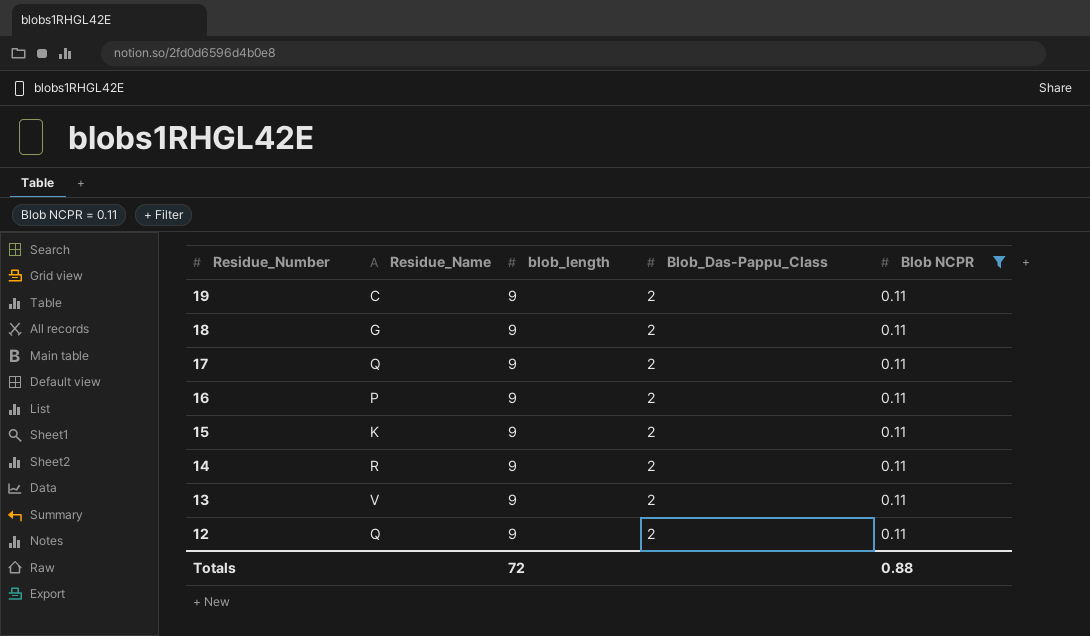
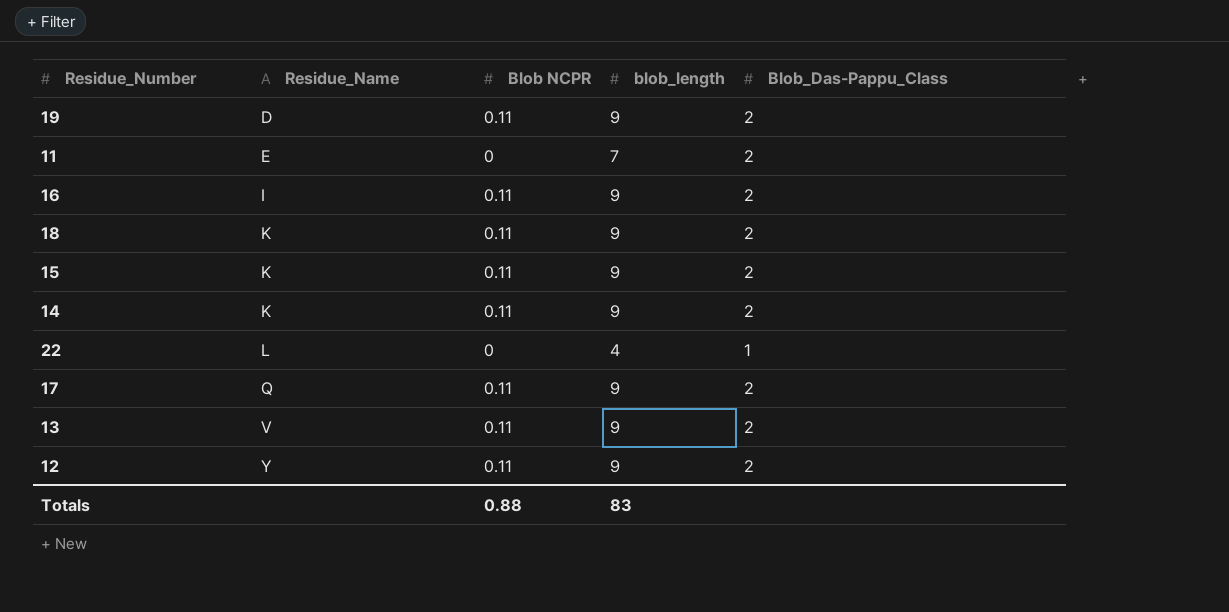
filter: Blob NCPR = 0.11 -> none
row order: Residue_Number descending -> Residue_Name ascending
column Blob NCPR | position: 5 -> 3
19 | Residue_Name: C -> D
16 | Residue_Name: P -> I
18 | Residue_Name: G -> K
14 | Residue_Name: R -> K
12 | Residue_Name: Q -> Y
Totals | blob_length: 72 -> 83

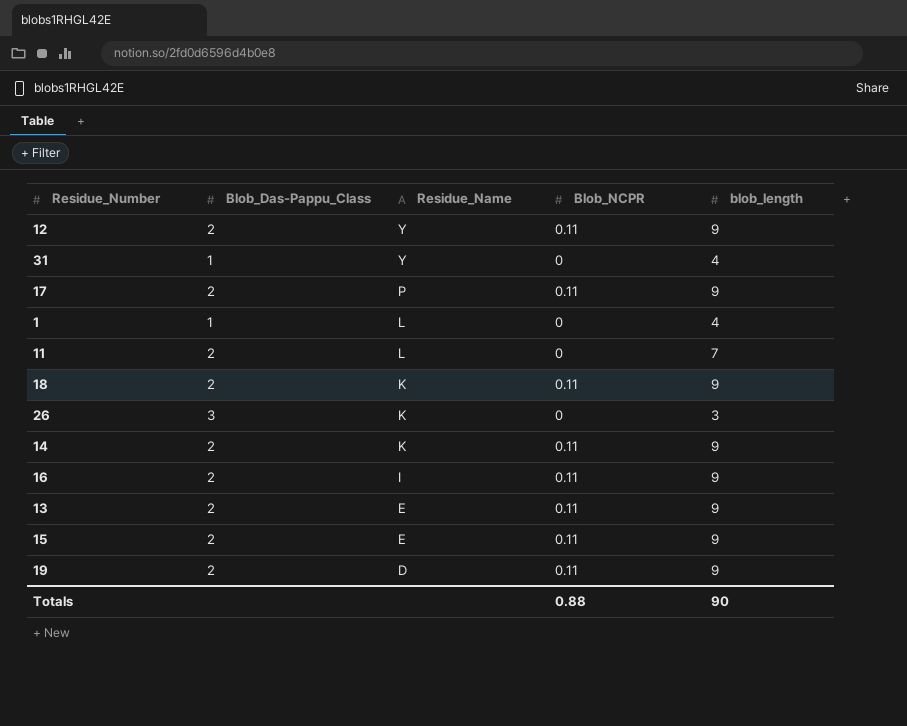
row order: Residue_Name ascending -> Residue_Name descending
column Blob_Das-Pappu_Class | position: 5 -> 2
column name: Blob NCPR -> Blob_NCPR
row 22: L | 0 | 4 | 1 -> none
row 31: none -> 1 | Y | 0 | 4
17 | Residue_Name: Q -> P
row 1: none -> 1 | L | 0 | 4
11 | Residue_Name: E -> L
row 26: none -> 3 | K | 0 | 3
13 | Residue_Name: V -> E
15 | Residue_Name: K -> E
Totals | blob_length: 83 -> 90

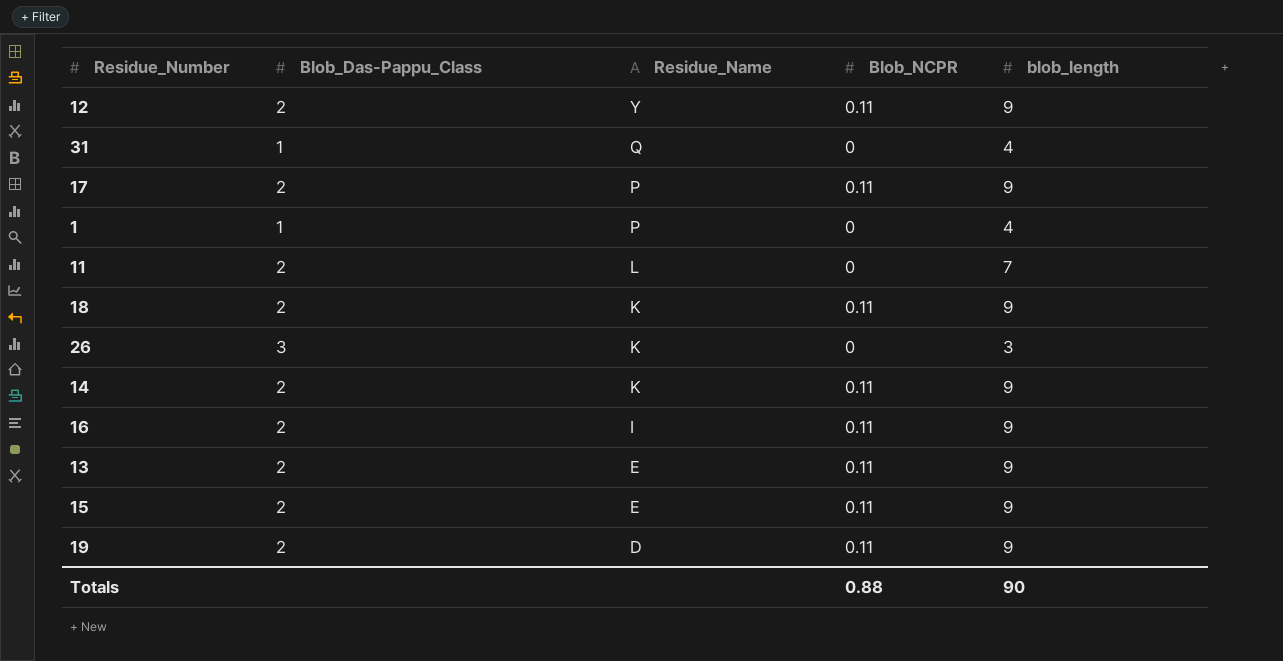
31 | Residue_Name: Y -> Q
1 | Residue_Name: L -> P

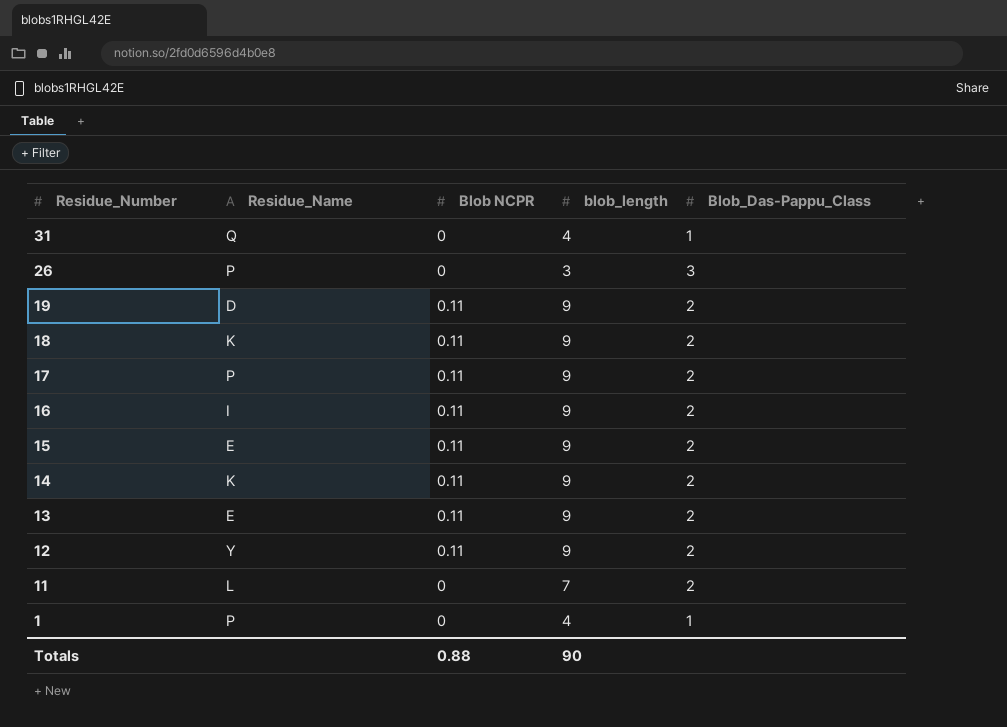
row order: Residue_Name descending -> Residue_Number descending
column name: Blob_NCPR -> Blob NCPR
column Blob_Das-Pappu_Class | position: 2 -> 5
26 | Residue_Name: K -> P

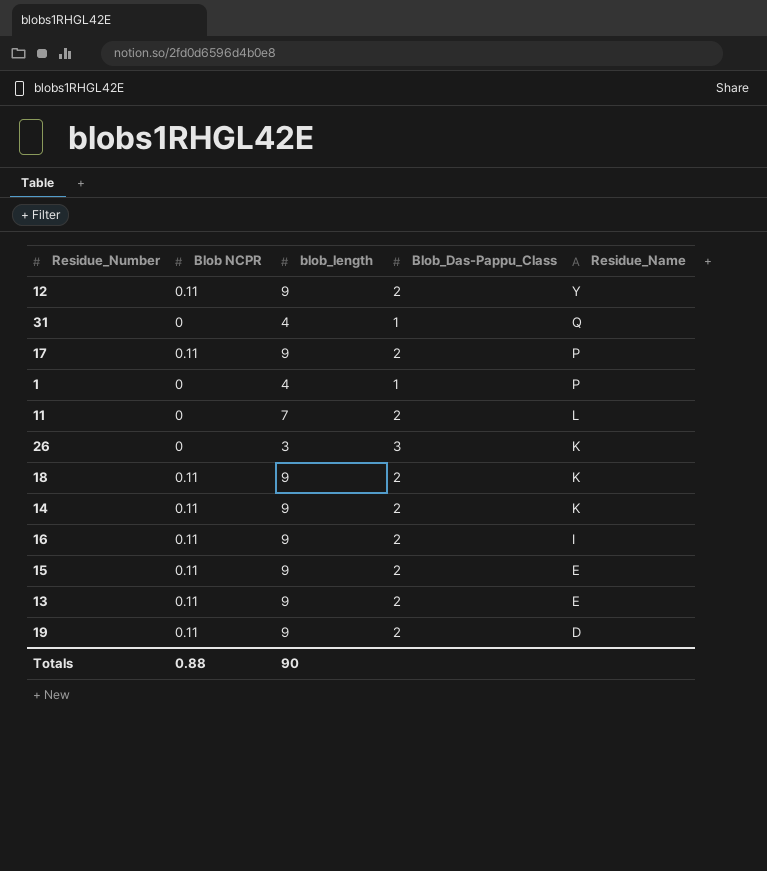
row order: Residue_Number descending -> Residue_Name descending
column Residue_Name | position: 2 -> 5
26 | Residue_Name: P -> K

